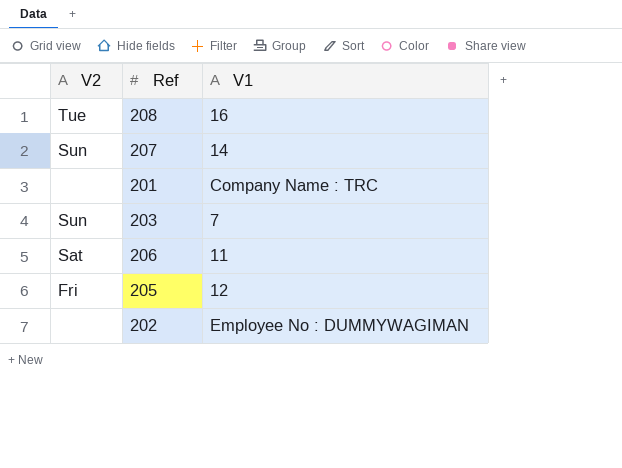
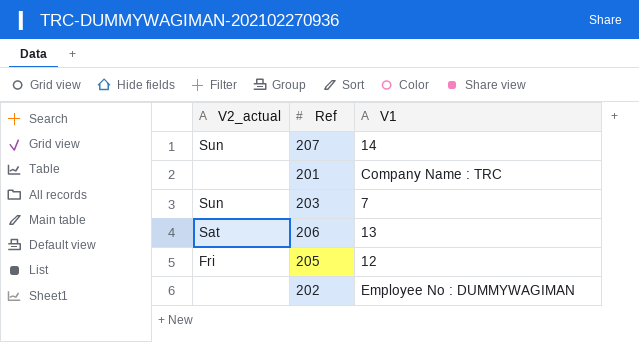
column name: V2 -> V2_actual
row 208: Tue | 16 -> none
206 | V1: 11 -> 13

